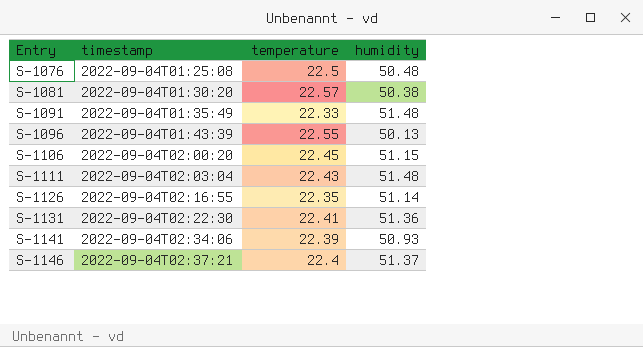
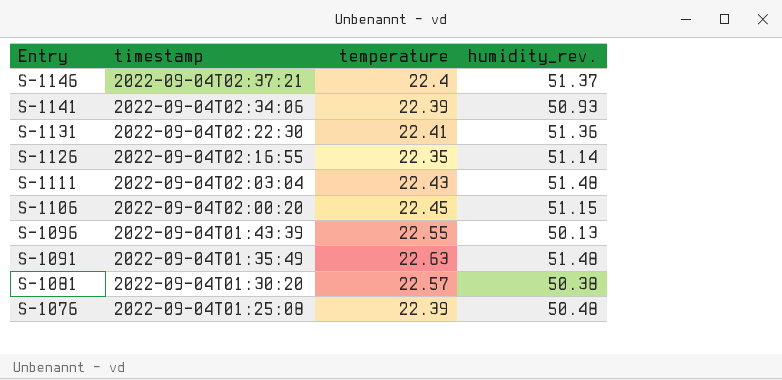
row order: Entry ascending -> Entry descending
column name: humidity -> humidity_rev.
S-1091 | temperature: 22.33 -> 22.63
S-1076 | temperature: 22.5 -> 22.39

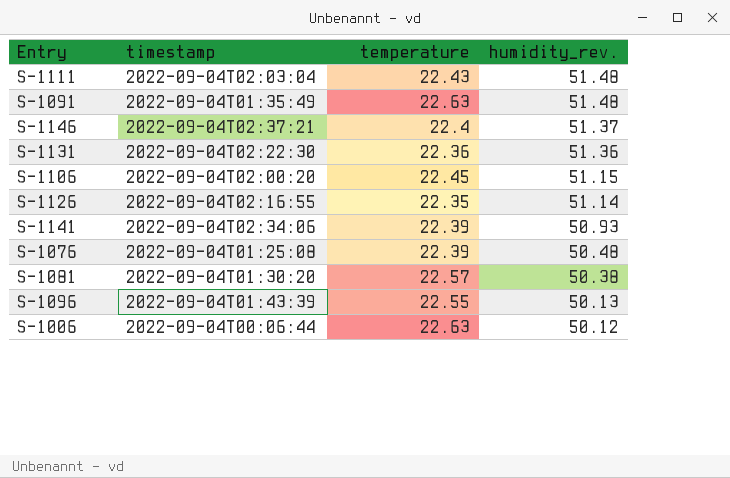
row order: Entry descending -> humidity_rev. descending
S-1131 | temperature: 22.41 -> 22.36
row S-1006: none -> 2022-09-04T00:06:44 | 22.63 | 50.12

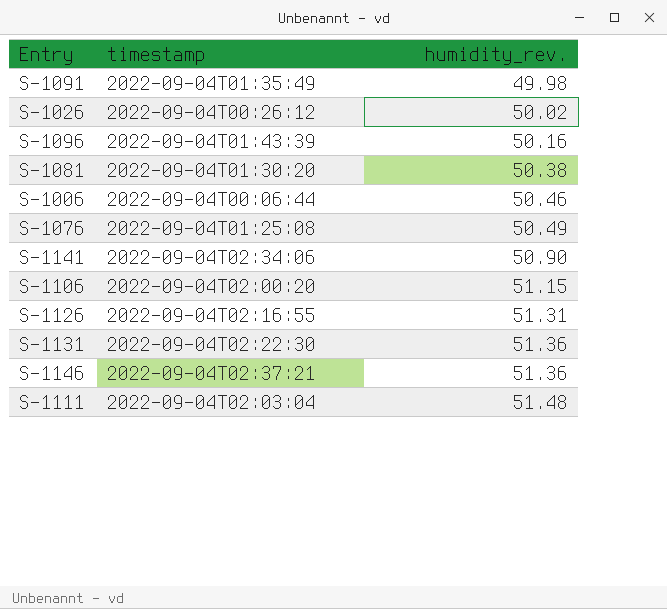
row order: humidity_rev. descending -> humidity_rev. ascending
column temperature | position: 3 -> none
S-1091 | humidity_rev.: 51.48 -> 49.98
row S-1026: none -> 2022-09-04T00:26:12 | 50.02
S-1096 | humidity_rev.: 50.13 -> 50.16
S-1006 | humidity_rev.: 50.12 -> 50.46
S-1076 | humidity_rev.: 50.48 -> 50.49
S-1141 | humidity_rev.: 50.93 -> 50.90
S-1126 | humidity_rev.: 51.14 -> 51.31
S-1146 | humidity_rev.: 51.37 -> 51.36

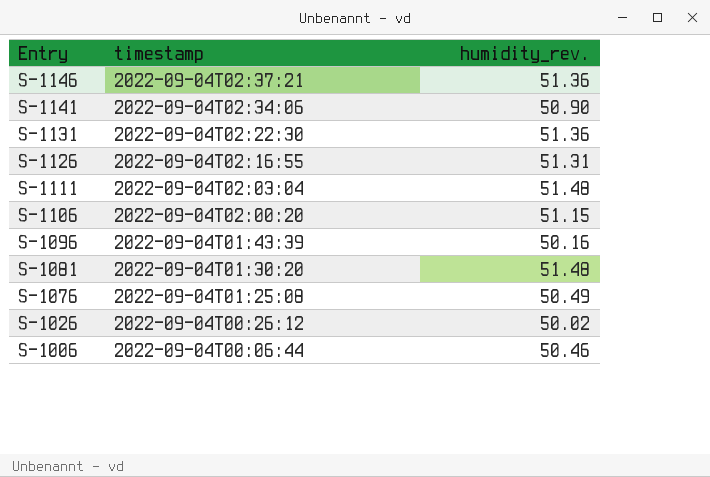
row order: humidity_rev. ascending -> Entry descending
row S-1091: 2022-09-04T01:35:49 | 49.98 -> none
S-1081 | humidity_rev.: 50.38 -> 51.48

